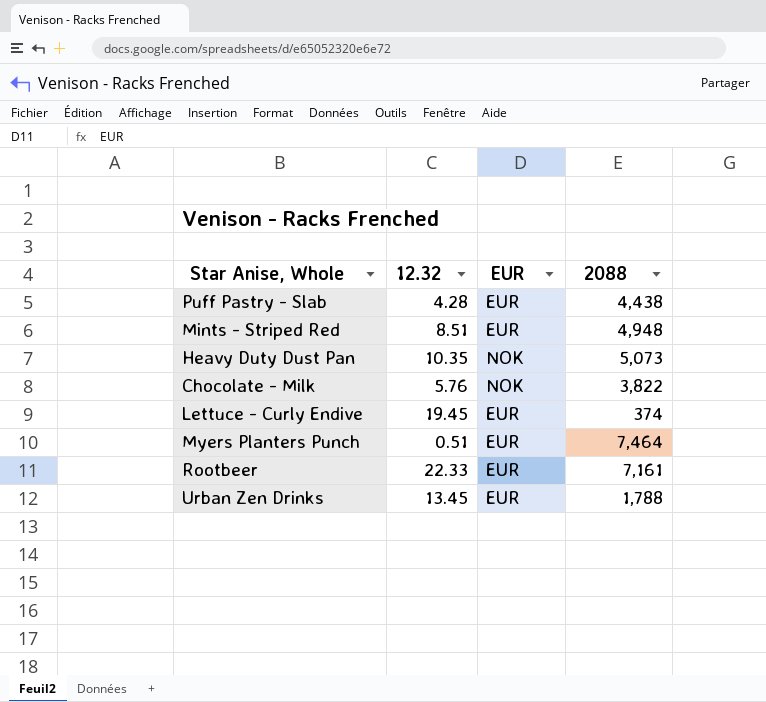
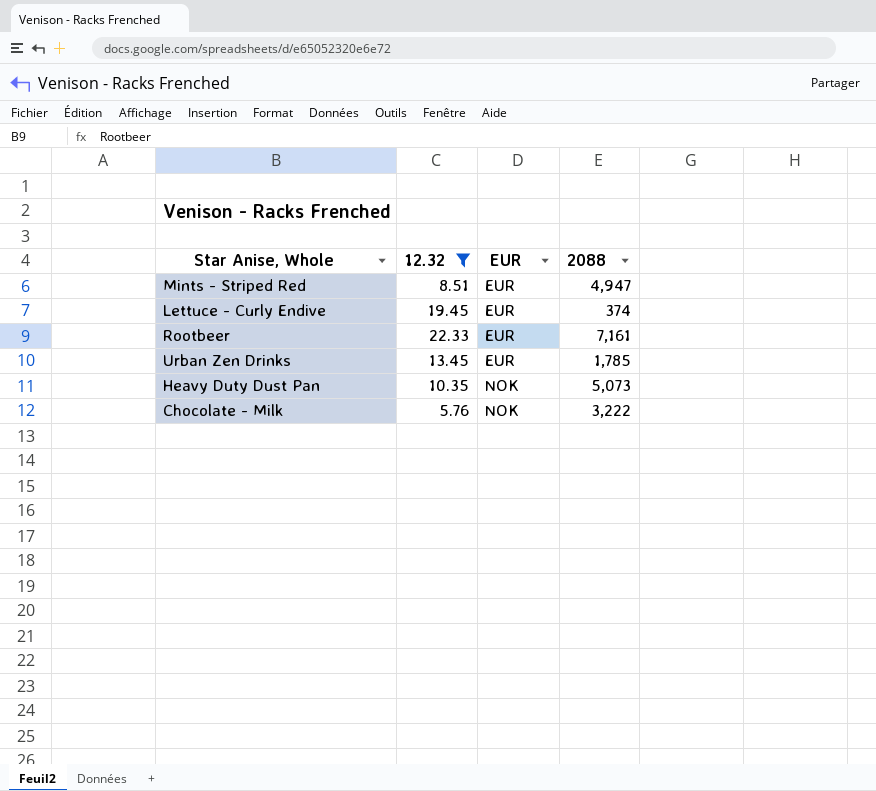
filter: none -> 12.32 >= 5.76
row order: none -> EUR ascending
Mints - Striped Red | 2088: 4,948 -> 4,947
Urban Zen Drinks | 2088: 1,788 -> 1,785
Chocolate - Milk | 2088: 3,822 -> 3,222

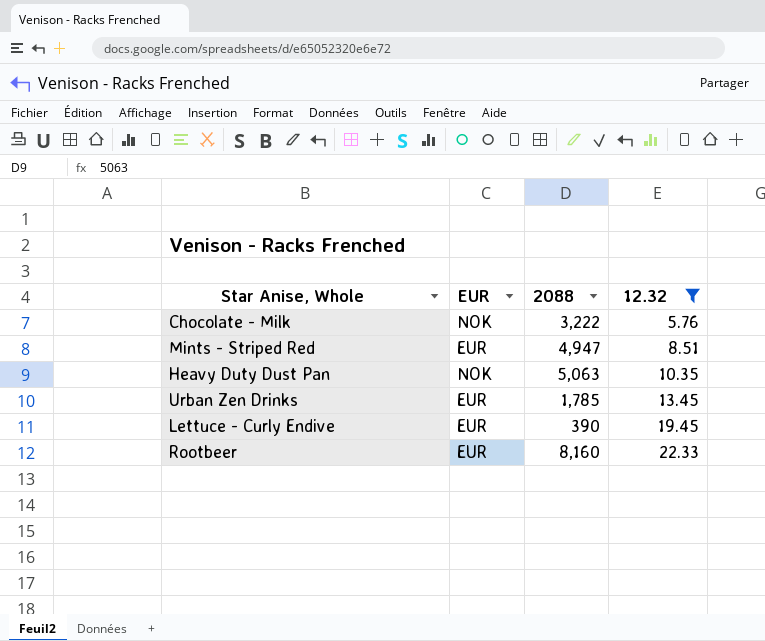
row order: EUR ascending -> 12.32 ascending
column 12.32 | position: 2 -> 4
Heavy Duty Dust Pan | 2088: 5,073 -> 5,063
Lettuce - Curly Endive | 2088: 374 -> 390
Rootbeer | 2088: 7,161 -> 8,160

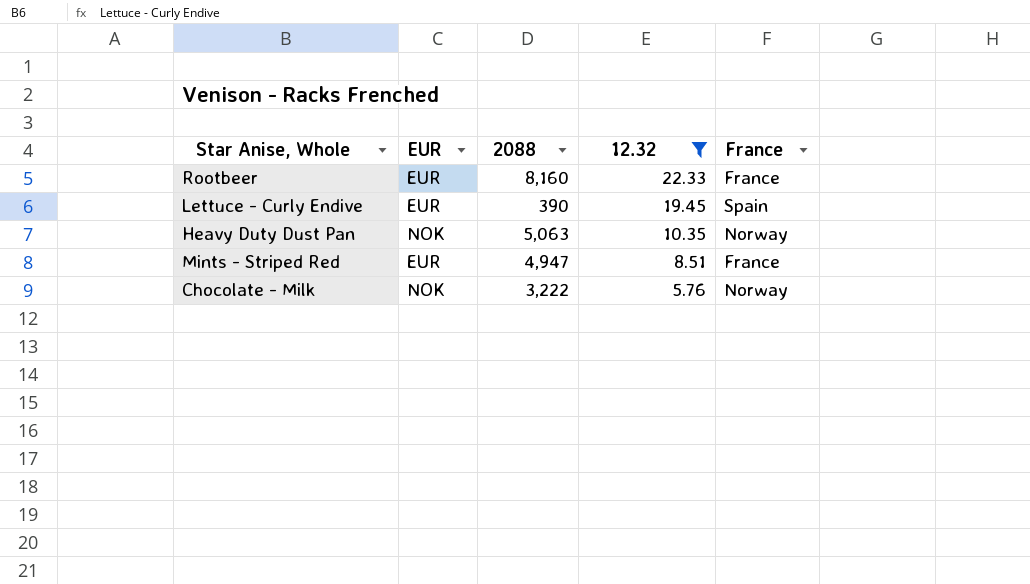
row order: 12.32 ascending -> 12.32 descending
column France | position: none -> 5
row Urban Zen Drinks: EUR | 1,785 | 13.45 -> none

